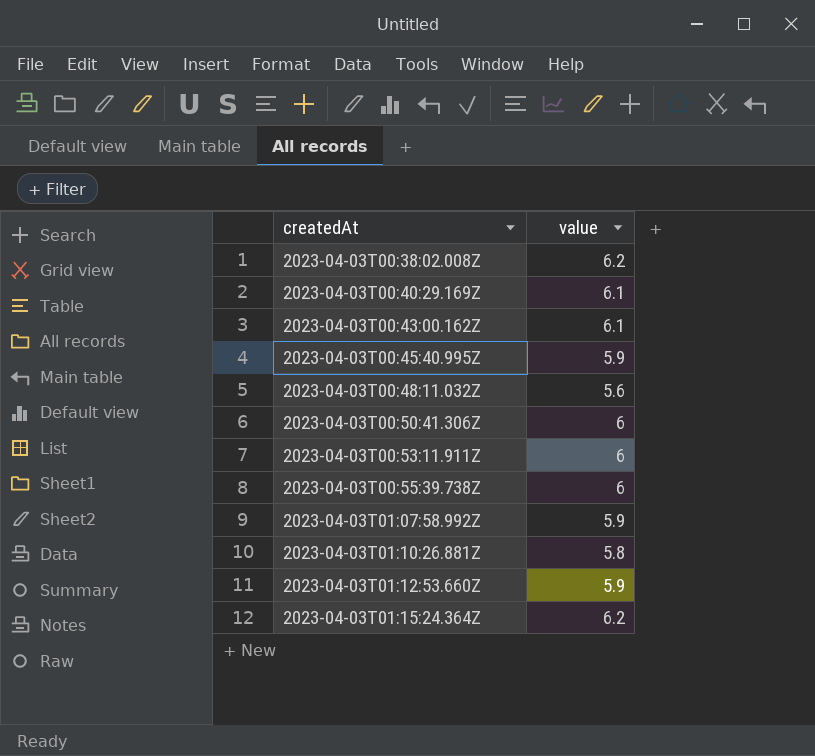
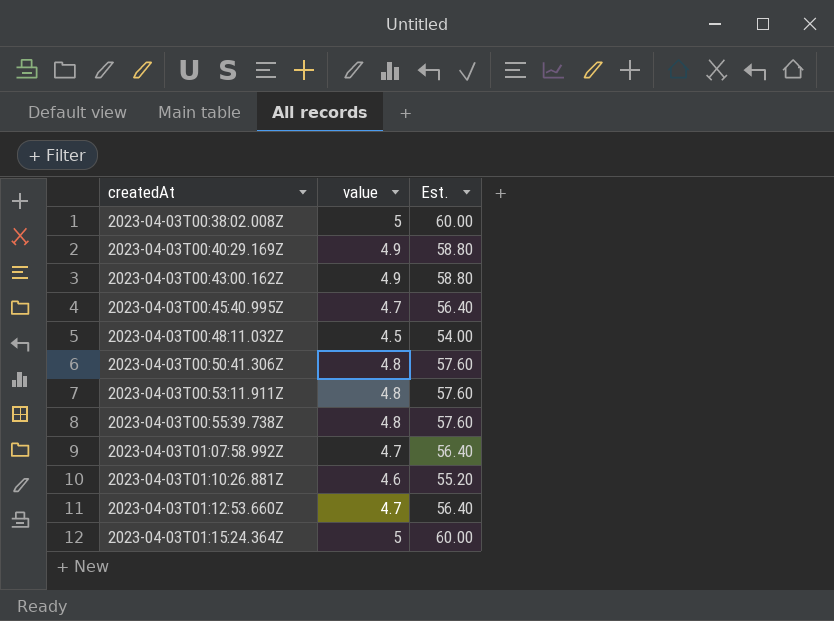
column Est. | formula: none -> [value] * 12
2023-04-03T00:38:02.008Z | value: 6.2 -> 5
2023-04-03T00:40:29.169Z | value: 6.1 -> 4.9
2023-04-03T00:43:00.162Z | value: 6.1 -> 4.9
2023-04-03T00:45:40.995Z | value: 5.9 -> 4.7
2023-04-03T00:48:11.032Z | value: 5.6 -> 4.5
2023-04-03T00:50:41.306Z | value: 6 -> 4.8
2023-04-03T00:53:11.911Z | value: 6 -> 4.8
2023-04-03T00:55:39.738Z | value: 6 -> 4.8
2023-04-03T01:07:58.992Z | value: 5.9 -> 4.7
2023-04-03T01:10:26.881Z | value: 5.8 -> 4.6
2023-04-03T01:12:53.660Z | value: 5.9 -> 4.7
2023-04-03T01:15:24.364Z | value: 6.2 -> 5

